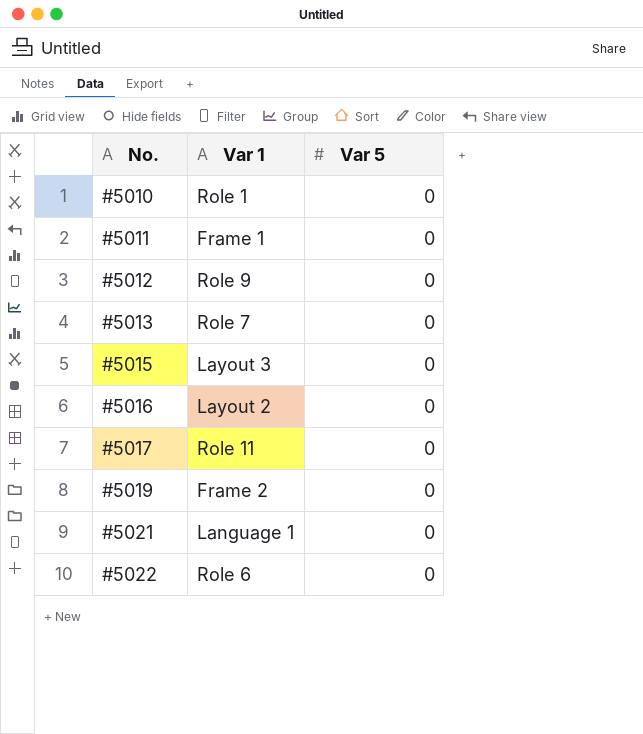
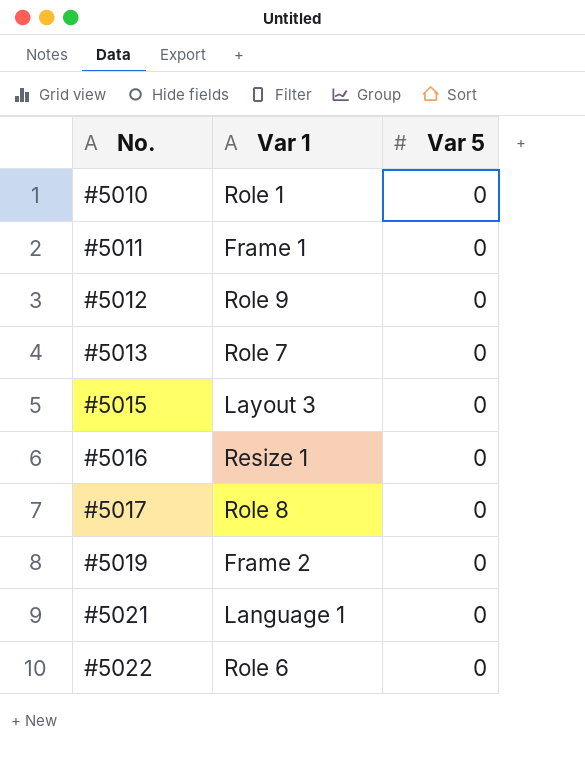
#5016 | Var 1: Layout 2 -> Resize 1
#5017 | Var 1: Role 11 -> Role 8

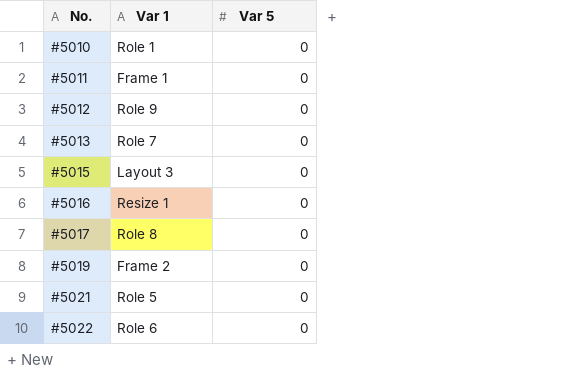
#5021 | Var 1: Language 1 -> Role 5

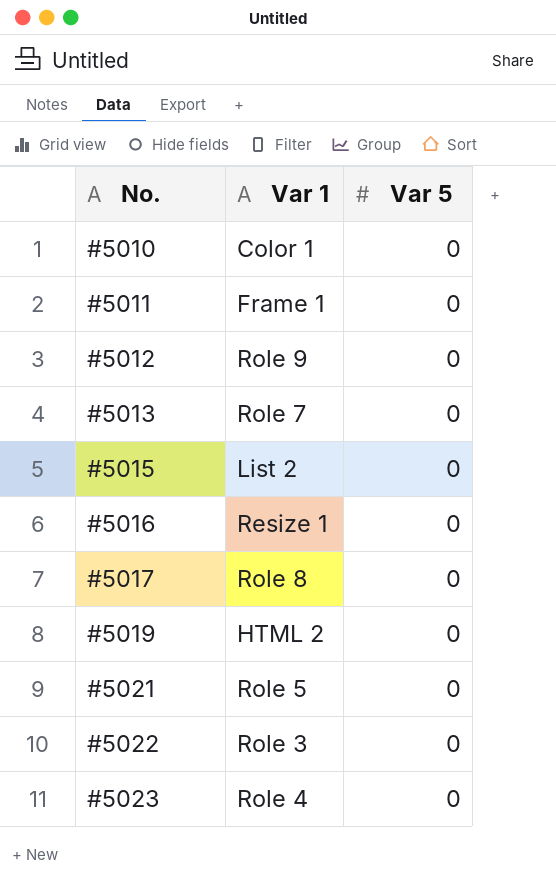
#5010 | Var 1: Role 1 -> Color 1
#5015 | Var 1: Layout 3 -> List 2
#5019 | Var 1: Frame 2 -> HTML 2
#5022 | Var 1: Role 6 -> Role 3
row #5023: none -> Role 4 | 0

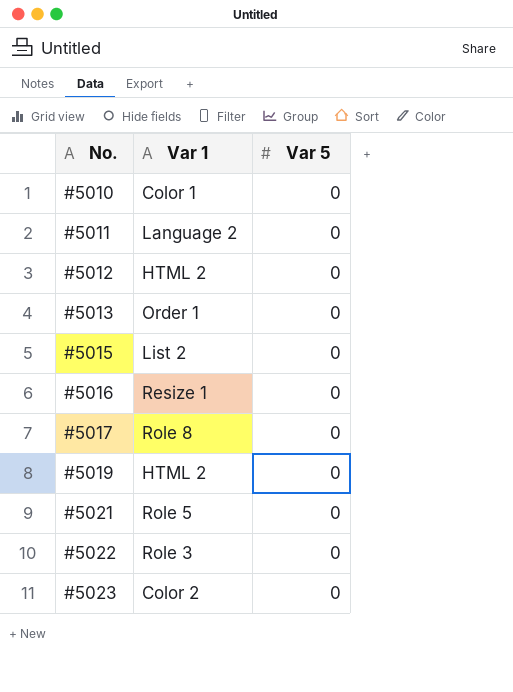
#5011 | Var 1: Frame 1 -> Language 2
#5012 | Var 1: Role 9 -> HTML 2
#5013 | Var 1: Role 7 -> Order 1
#5023 | Var 1: Role 4 -> Color 2

